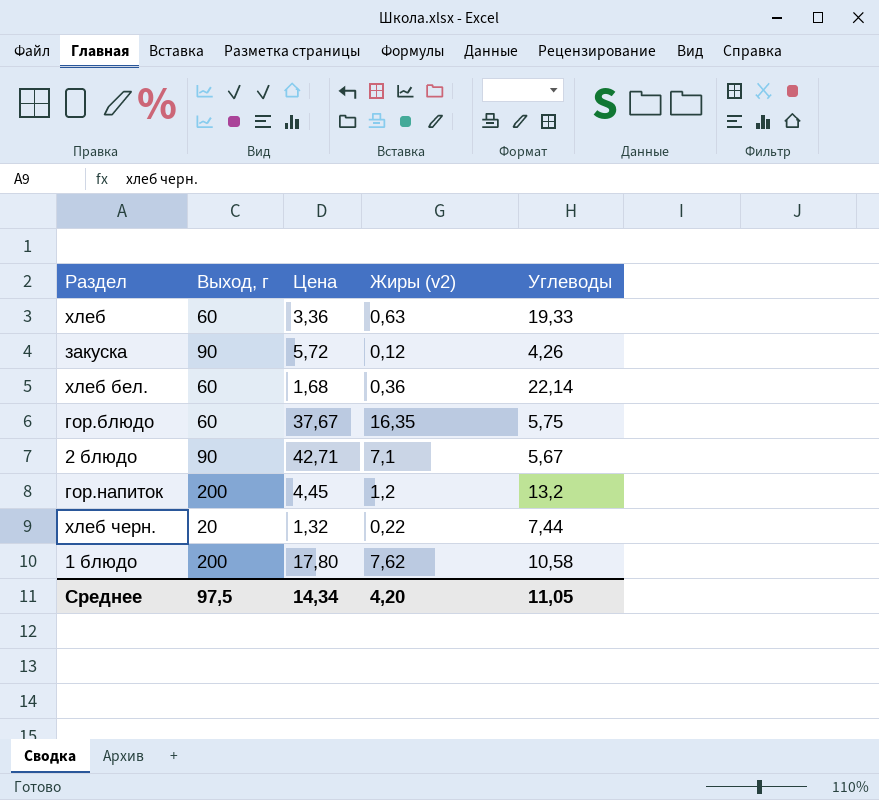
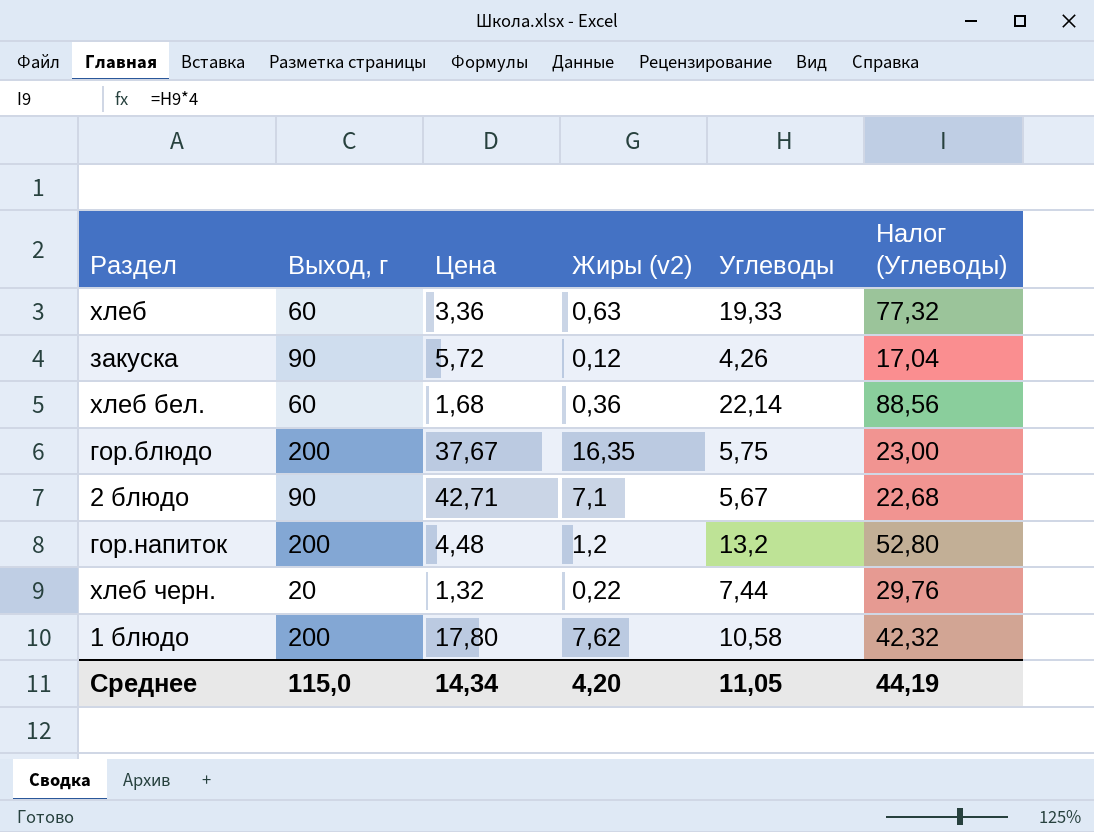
column Налог (Углеводы) | formula: none -> [Углеводы] * 4
гор.блюдо | Выход, г: 60 -> 200
гор.напиток | Цена: 4,45 -> 4,48
Среднее | Выход, г: 97,5 -> 115,0

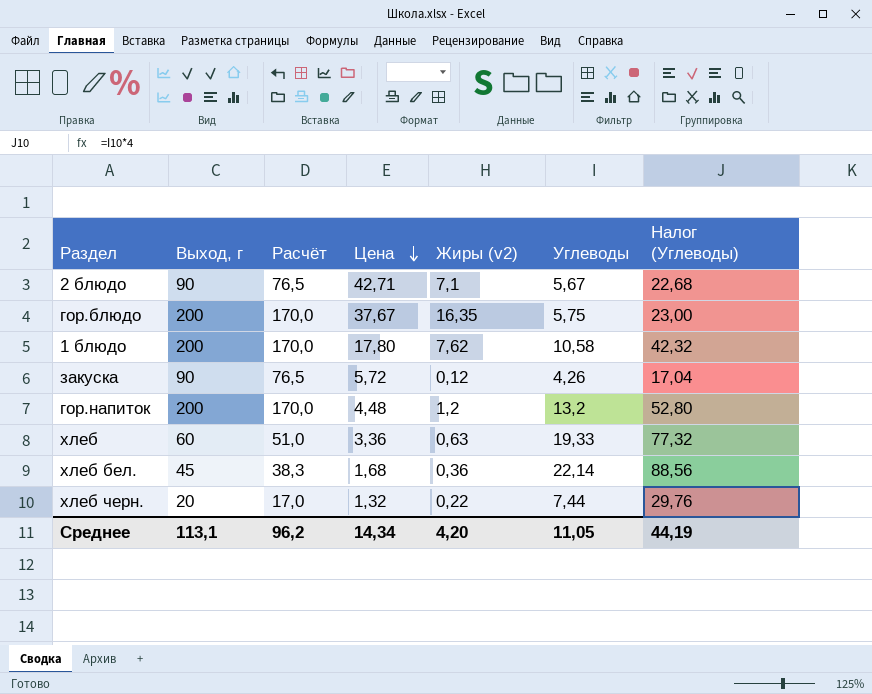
row order: none -> Цена descending
column Расчёт | formula: none -> [Выход, г] * 0,85
хлеб бел. | Выход, г: 60 -> 45
Среднее | Выход, г: 115,0 -> 113,1

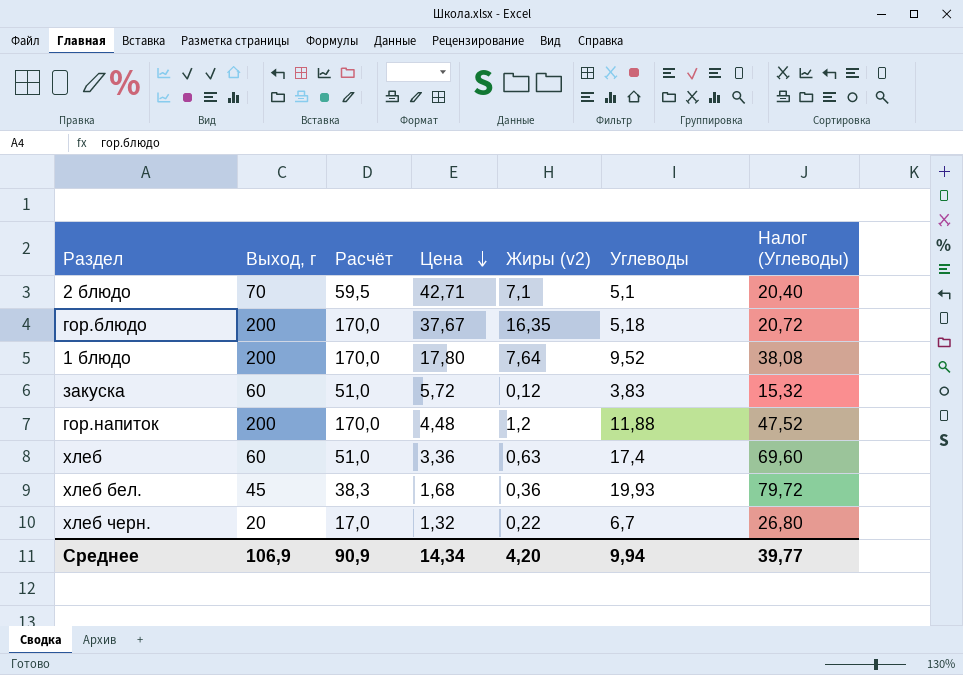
2 блюдо | Выход, г: 90 -> 70
2 блюдо | Расчёт: 76,5 -> 59,5
2 блюдо | Углеводы: 5,67 -> 5,1
2 блюдо | Налог (Углеводы): 22,68 -> 20,40
гор.блюдо | Углеводы: 5,75 -> 5,18
гор.блюдо | Налог (Углеводы): 23,00 -> 20,72
1 блюдо | Жиры (v2): 7,62 -> 7,64
1 блюдо | Углеводы: 10,58 -> 9,52
1 блюдо | Налог (Углеводы): 42,32 -> 38,08
закуска | Выход, г: 90 -> 60
закуска | Расчёт: 76,5 -> 51,0
закуска | Углеводы: 4,26 -> 3,83
закуска | Налог (Углеводы): 17,04 -> 15,32
гор.напиток | Углеводы: 13,2 -> 11,88
гор.напиток | Налог (Углеводы): 52,80 -> 47,52
хлеб | Углеводы: 19,33 -> 17,4
хлеб | Налог (Углеводы): 77,32 -> 69,60
хлеб бел. | Углеводы: 22,14 -> 19,93
хлеб бел. | Налог (Углеводы): 88,56 -> 79,72
хлеб черн. | Углеводы: 7,44 -> 6,7
хлеб черн. | Налог (Углеводы): 29,76 -> 26,80
Среднее | Выход, г: 113,1 -> 106,9
Среднее | Расчёт: 96,2 -> 90,9
Среднее | Углеводы: 11,05 -> 9,94
Среднее | Налог (Углеводы): 44,19 -> 39,77

